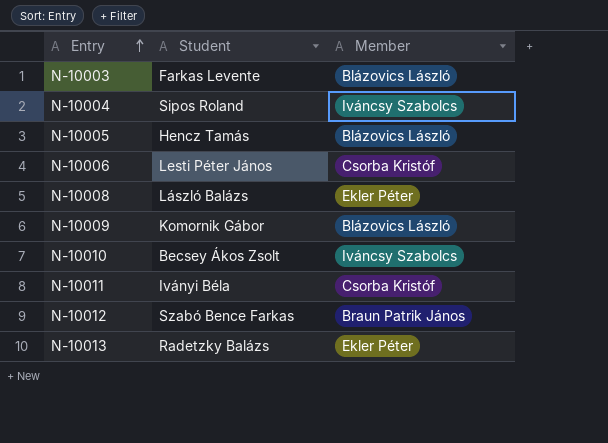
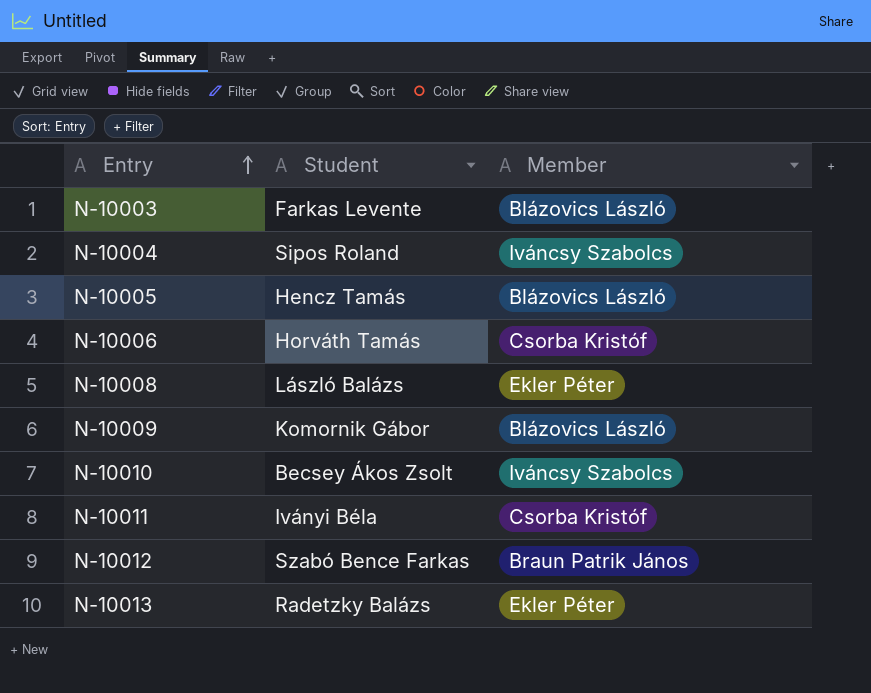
N-10006 | Student: Lesti Péter János -> Horváth Tamás

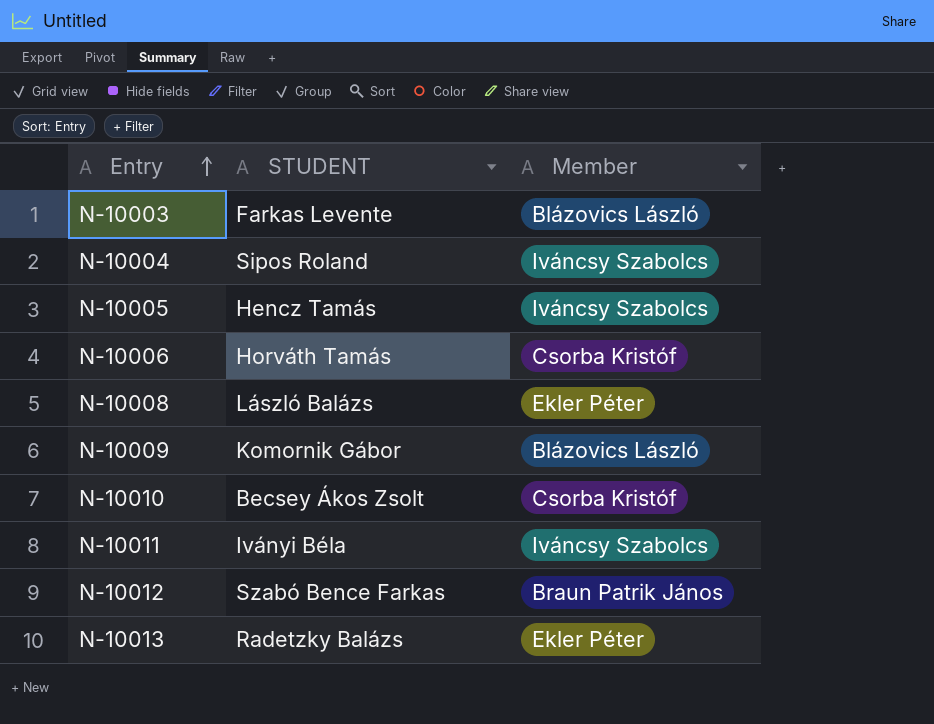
column name: Student -> STUDENT
N-10005 | Member: Blázovics László -> Iváncsy Szabolcs
N-10010 | Member: Iváncsy Szabolcs -> Csorba Kristóf
N-10011 | Member: Csorba Kristóf -> Iváncsy Szabolcs

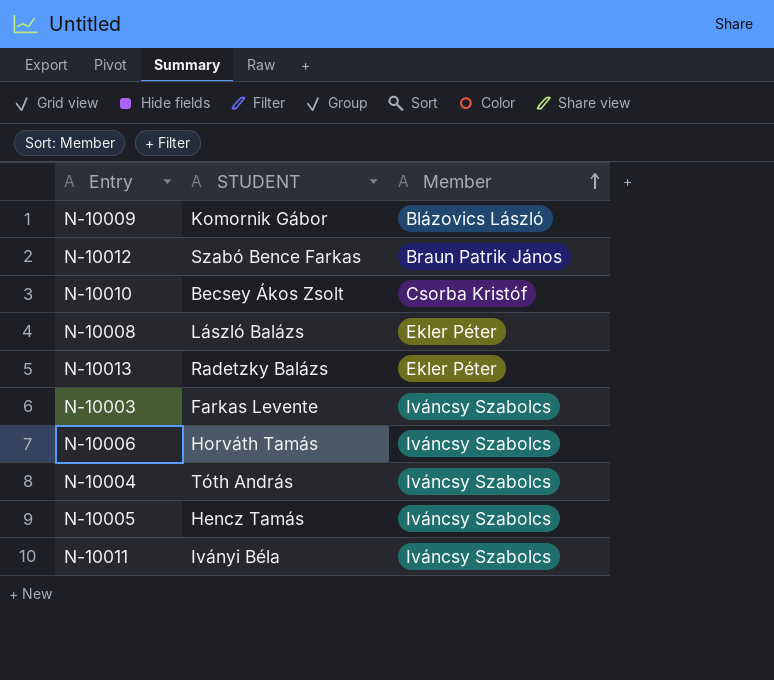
row order: Entry ascending -> Member ascending
N-10003 | Member: Blázovics László -> Iváncsy Szabolcs
N-10006 | Member: Csorba Kristóf -> Iváncsy Szabolcs
N-10004 | STUDENT: Sipos Roland -> Tóth András

